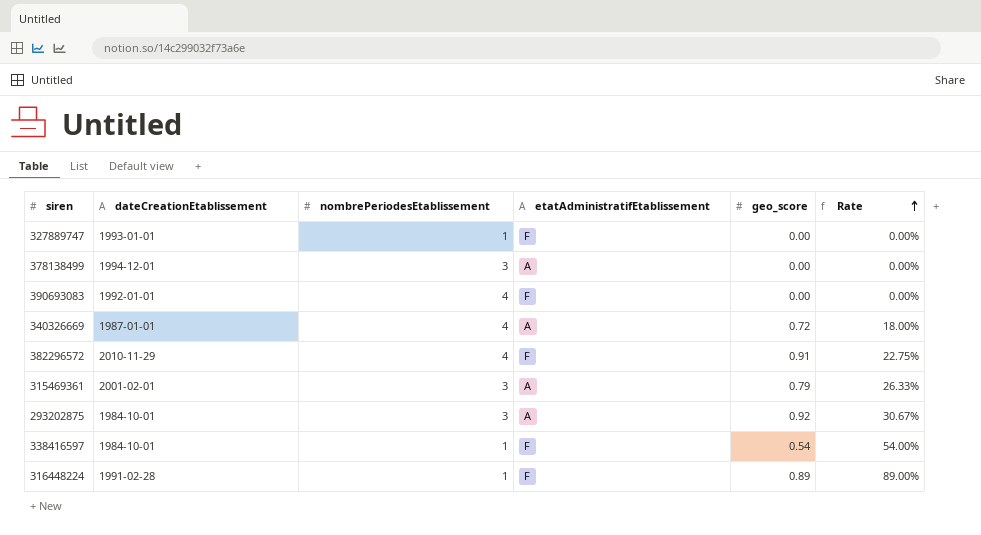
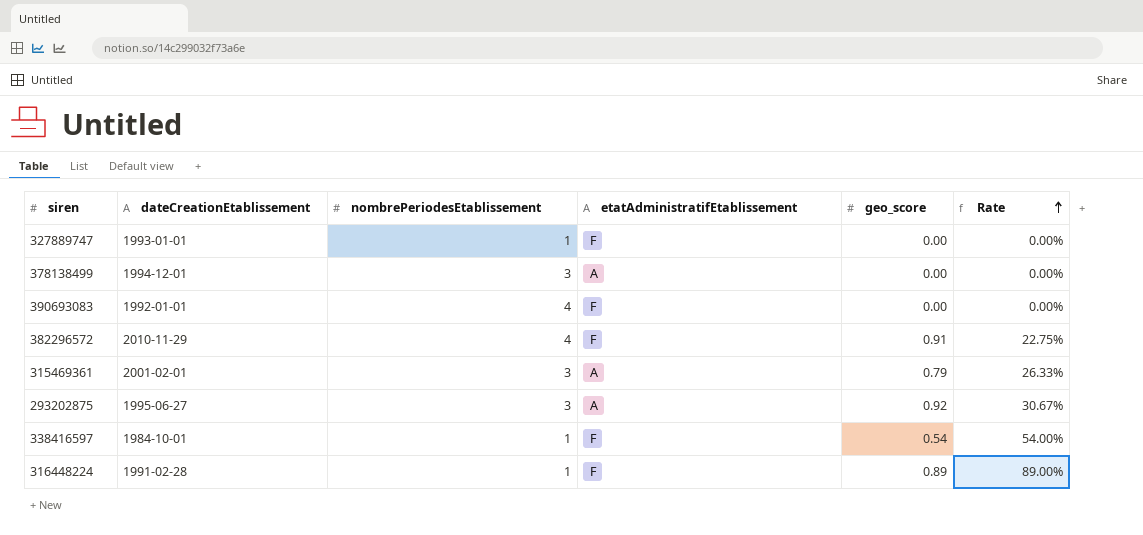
row 340326669: 1987-01-01 | 4 | A | 0.72 | 18.00% -> none
293202875 | dateCreationEtablissement: 1984-10-01 -> 1995-06-27

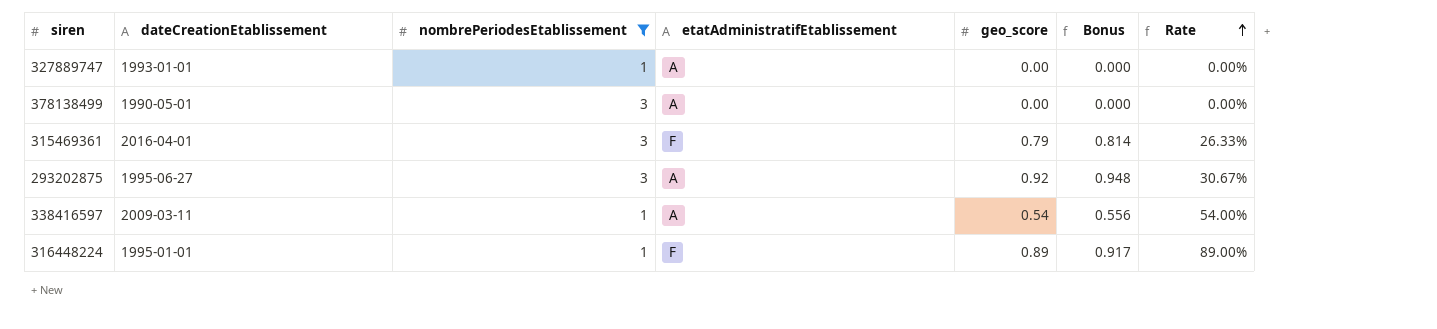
filter: none -> nombrePeriodesEtablissement != 4
column Bonus | formula: none -> [geo_score] * 1.03
327889747 | etatAdministratifEtablissement: F -> A
378138499 | dateCreationEtablissement: 1994-12-01 -> 1990-05-01
315469361 | dateCreationEtablissement: 2001-02-01 -> 2016-04-01
315469361 | etatAdministratifEtablissement: A -> F
338416597 | dateCreationEtablissement: 1984-10-01 -> 2009-03-11
338416597 | etatAdministratifEtablissement: F -> A
316448224 | dateCreationEtablissement: 1991-02-28 -> 1995-01-01

